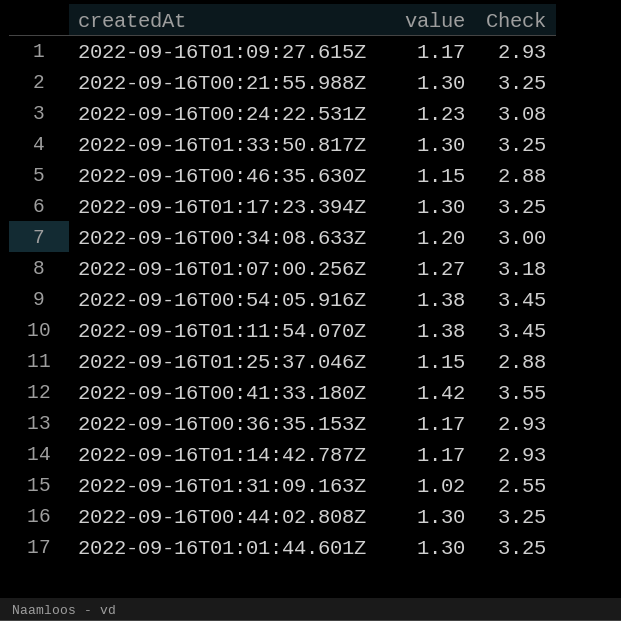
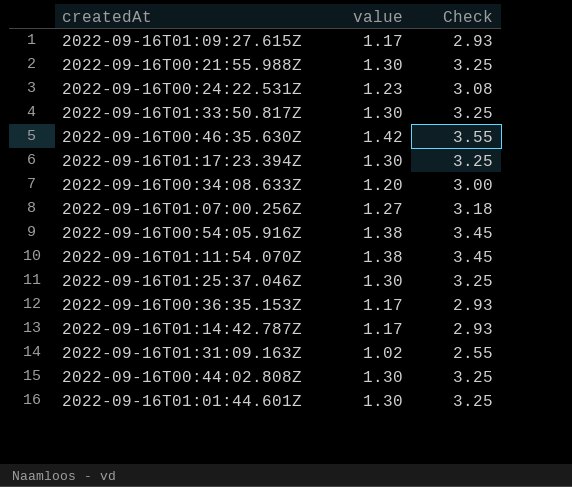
row 2022-09-16T00:41:33.180Z: 1.42 | 3.55 -> none
2022-09-16T00:46:35.630Z | value: 1.15 -> 1.42
2022-09-16T00:46:35.630Z | Check: 2.88 -> 3.55
2022-09-16T01:25:37.046Z | value: 1.15 -> 1.30
2022-09-16T01:25:37.046Z | Check: 2.88 -> 3.25

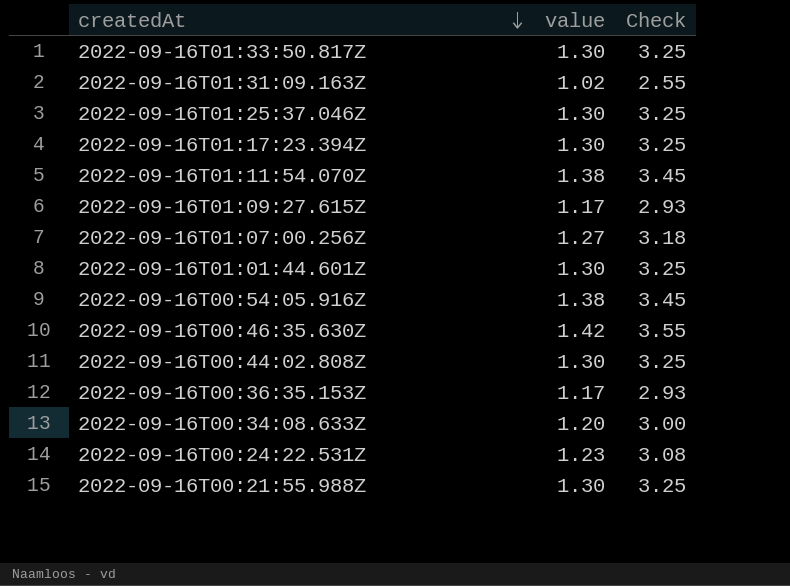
row order: none -> createdAt descending
row 2022-09-16T01:14:42.787Z: 1.17 | 2.93 -> none

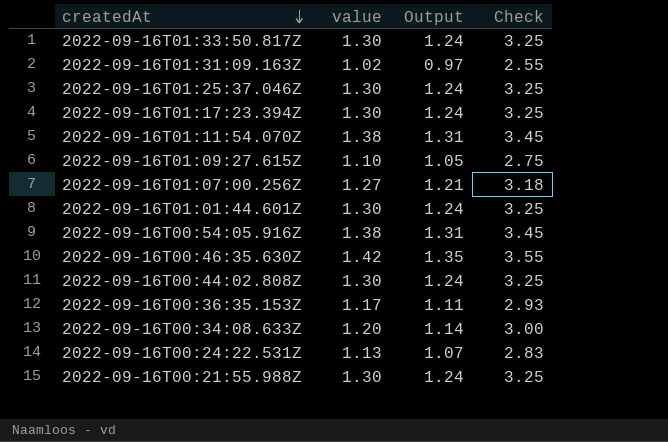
column Output | formula: none -> [value] * 0.95
2022-09-16T01:09:27.615Z | value: 1.17 -> 1.10
2022-09-16T01:09:27.615Z | Check: 2.93 -> 2.75
2022-09-16T00:24:22.531Z | value: 1.23 -> 1.13
2022-09-16T00:24:22.531Z | Check: 3.08 -> 2.83

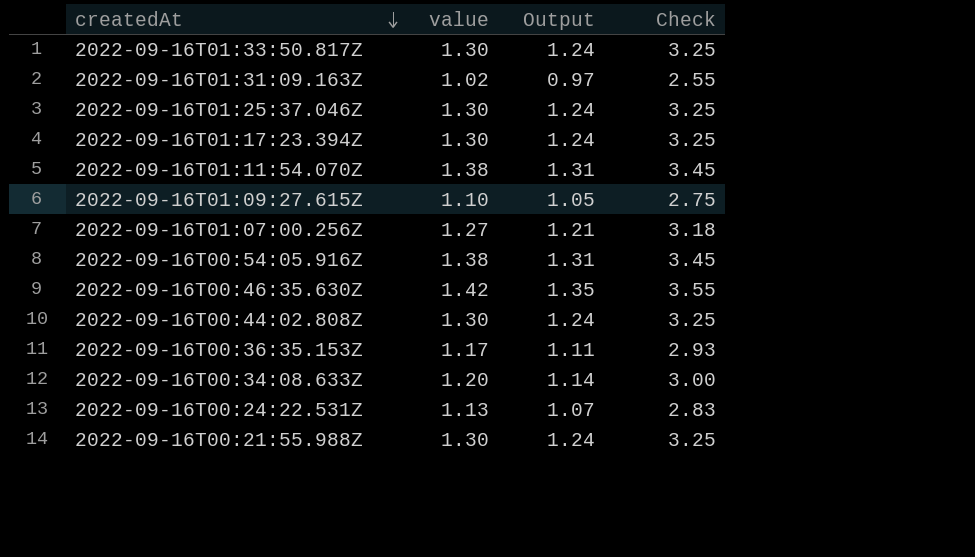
row 2022-09-16T01:01:44.601Z: 1.30 | 1.24 | 3.25 -> none

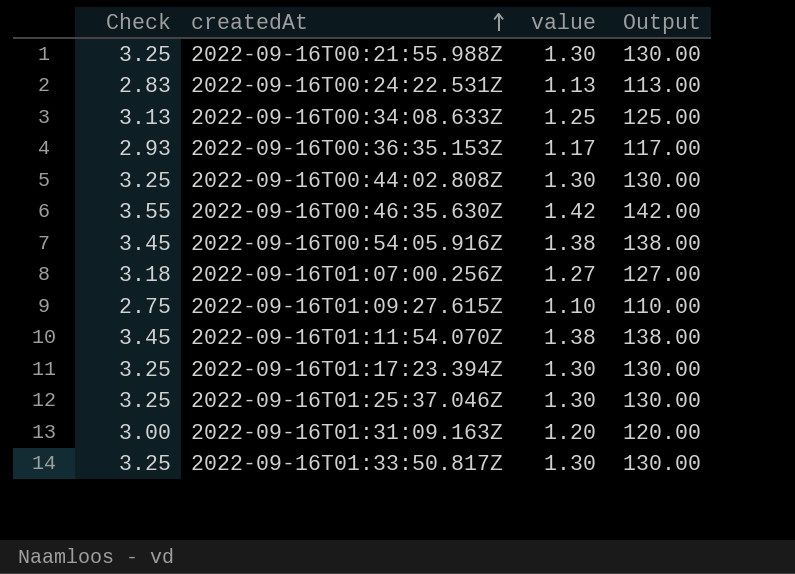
row order: createdAt descending -> createdAt ascending
column Check | position: 4 -> 1
column Output | formula: [value] * 0.95 -> [value] * 100
2022-09-16T00:34:08.633Z | Check: 3.00 -> 3.13
2022-09-16T00:34:08.633Z | value: 1.20 -> 1.25
2022-09-16T01:31:09.163Z | Check: 2.55 -> 3.00
2022-09-16T01:31:09.163Z | value: 1.02 -> 1.20

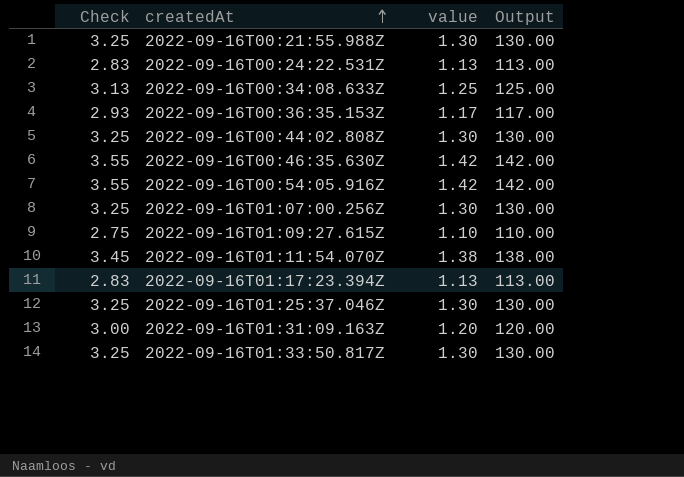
2022-09-16T00:54:05.916Z | Check: 3.45 -> 3.55
2022-09-16T00:54:05.916Z | value: 1.38 -> 1.42
2022-09-16T00:54:05.916Z | Output: 138.00 -> 142.00
2022-09-16T01:07:00.256Z | Check: 3.18 -> 3.25
2022-09-16T01:07:00.256Z | value: 1.27 -> 1.30
2022-09-16T01:07:00.256Z | Output: 127.00 -> 130.00
2022-09-16T01:17:23.394Z | Check: 3.25 -> 2.83
2022-09-16T01:17:23.394Z | value: 1.30 -> 1.13
2022-09-16T01:17:23.394Z | Output: 130.00 -> 113.00

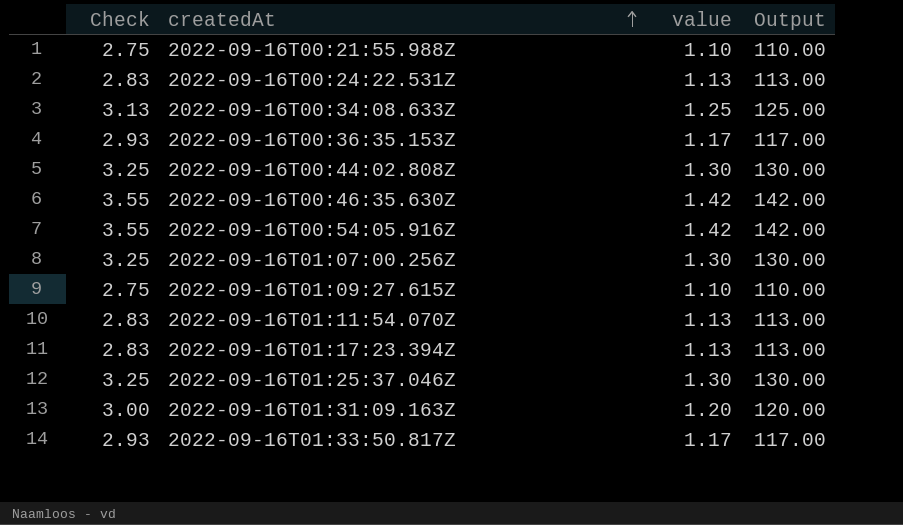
2022-09-16T00:21:55.988Z | Check: 3.25 -> 2.75
2022-09-16T00:21:55.988Z | value: 1.30 -> 1.10
2022-09-16T00:21:55.988Z | Output: 130.00 -> 110.00
2022-09-16T01:11:54.070Z | Check: 3.45 -> 2.83
2022-09-16T01:11:54.070Z | value: 1.38 -> 1.13
2022-09-16T01:11:54.070Z | Output: 138.00 -> 113.00
2022-09-16T01:33:50.817Z | Check: 3.25 -> 2.93
2022-09-16T01:33:50.817Z | value: 1.30 -> 1.17
2022-09-16T01:33:50.817Z | Output: 130.00 -> 117.00

